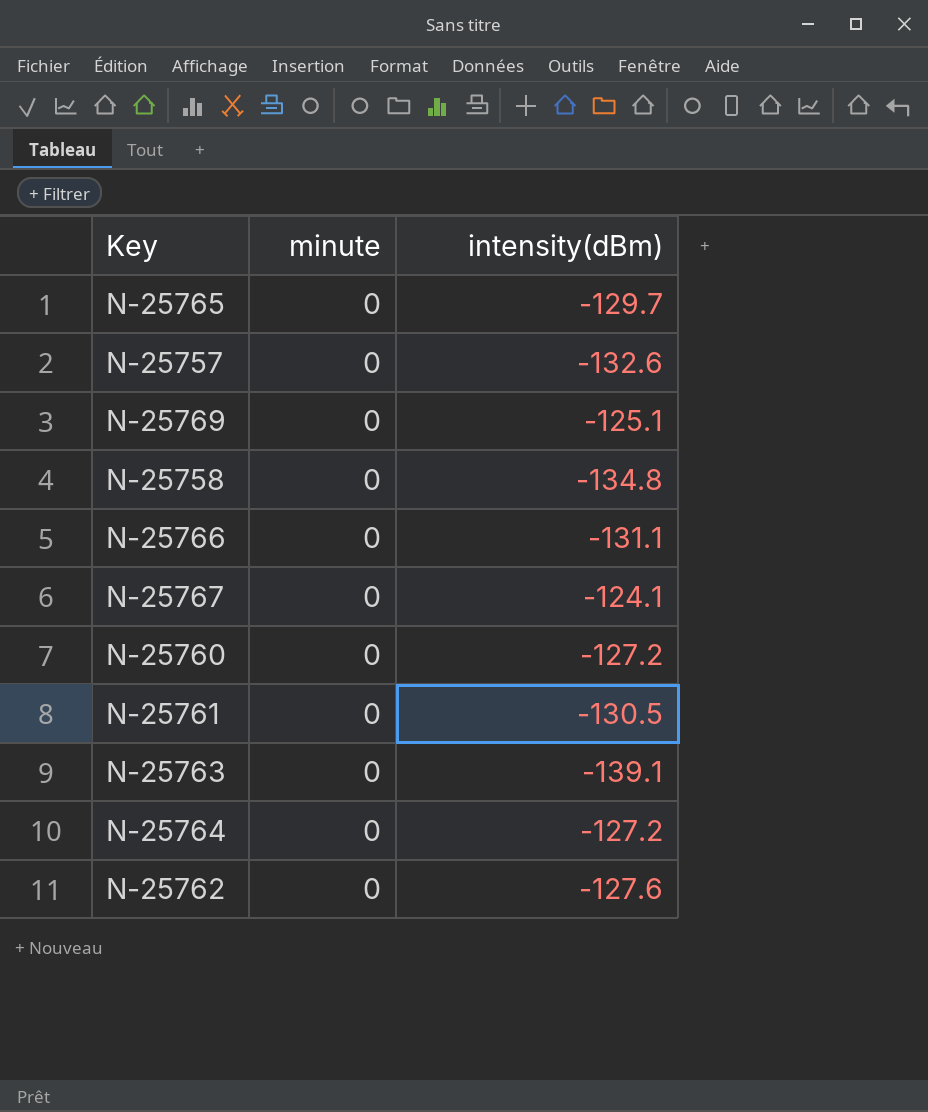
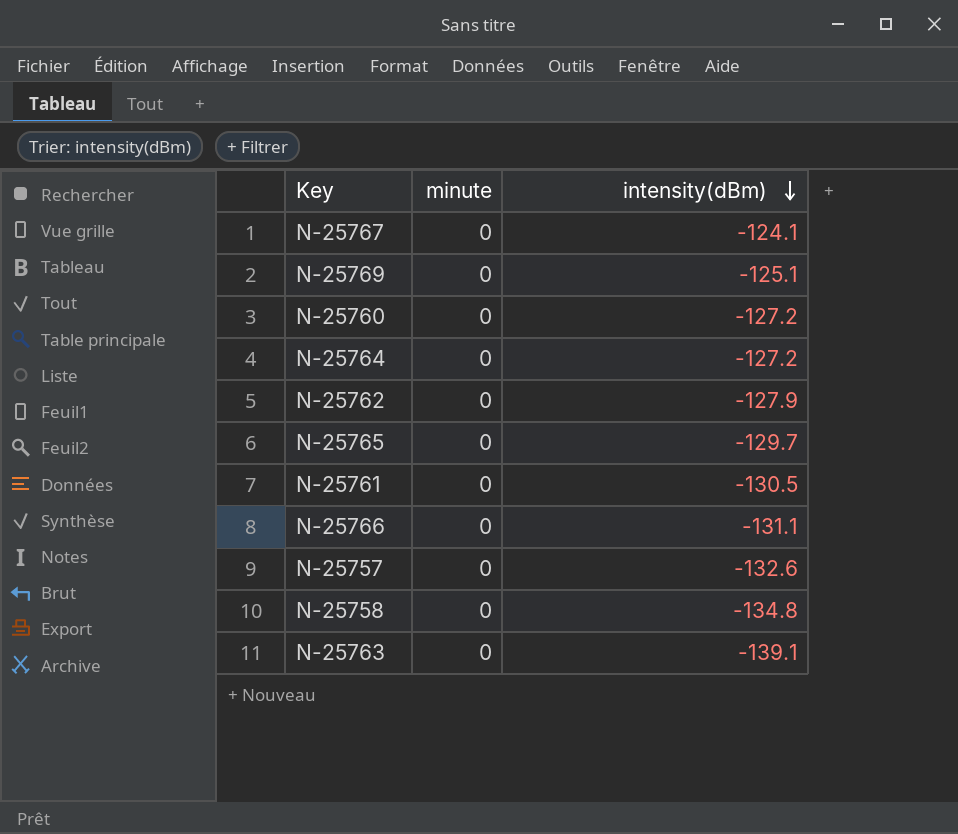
row order: none -> intensity(dBm) descending
N-25762 | intensity(dBm): -127.6 -> -127.9

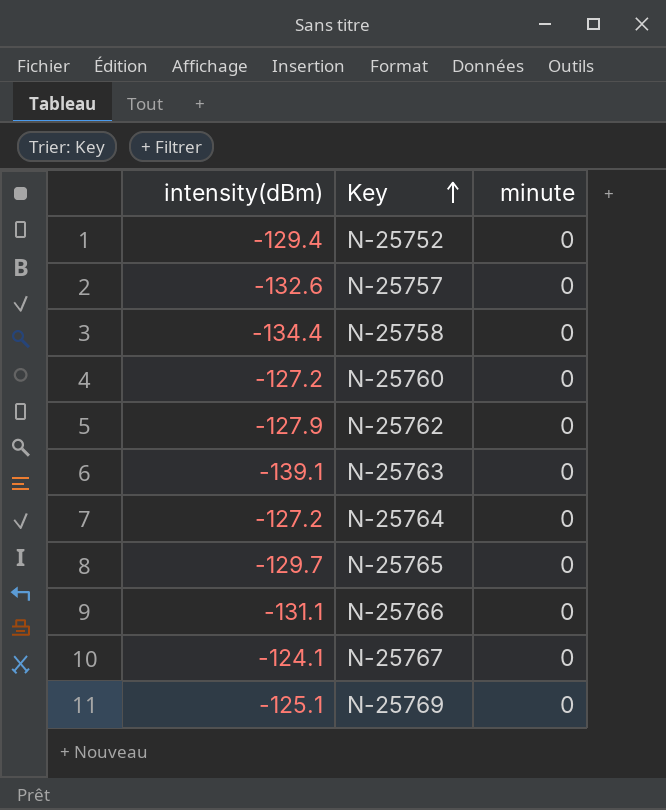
row order: intensity(dBm) descending -> Key ascending
column intensity(dBm) | position: 3 -> 1
row N-25761: 0 | -130.5 -> none
row N-25752: none -> -129.4 | 0
N-25758 | intensity(dBm): -134.8 -> -134.4

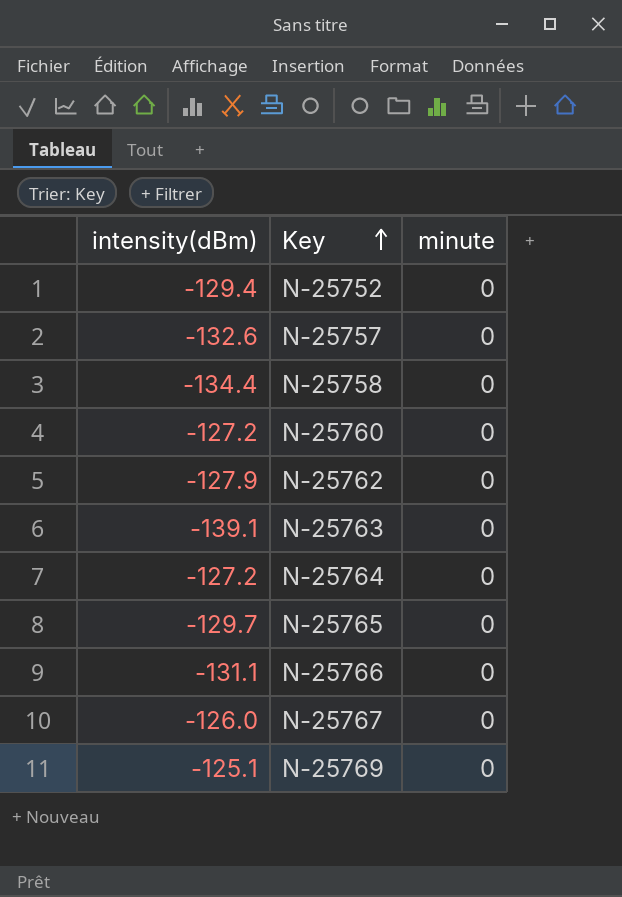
N-25767 | intensity(dBm): -124.1 -> -126.0

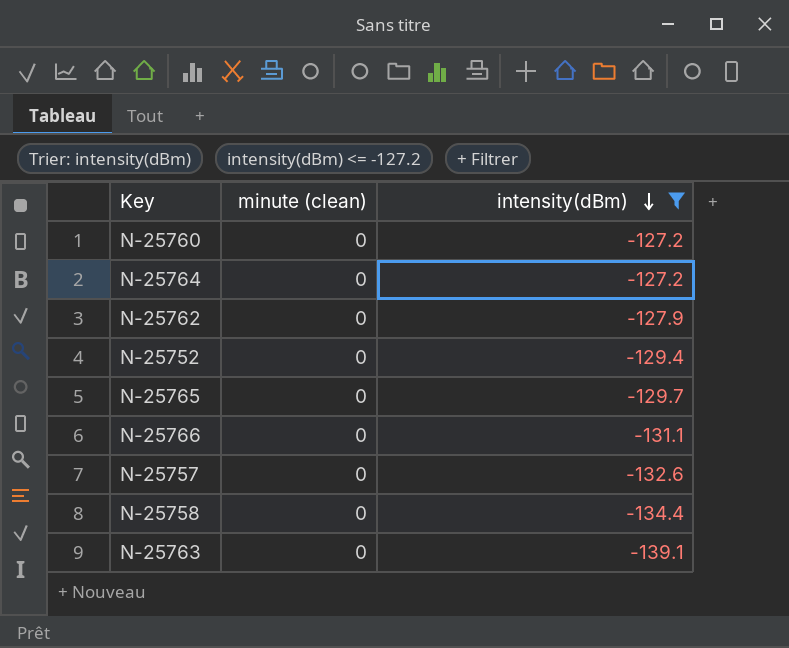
filter: none -> intensity(dBm) <= -127.2
row order: Key ascending -> intensity(dBm) descending
column name: minute -> minute (clean)
column intensity(dBm) | position: 1 -> 3

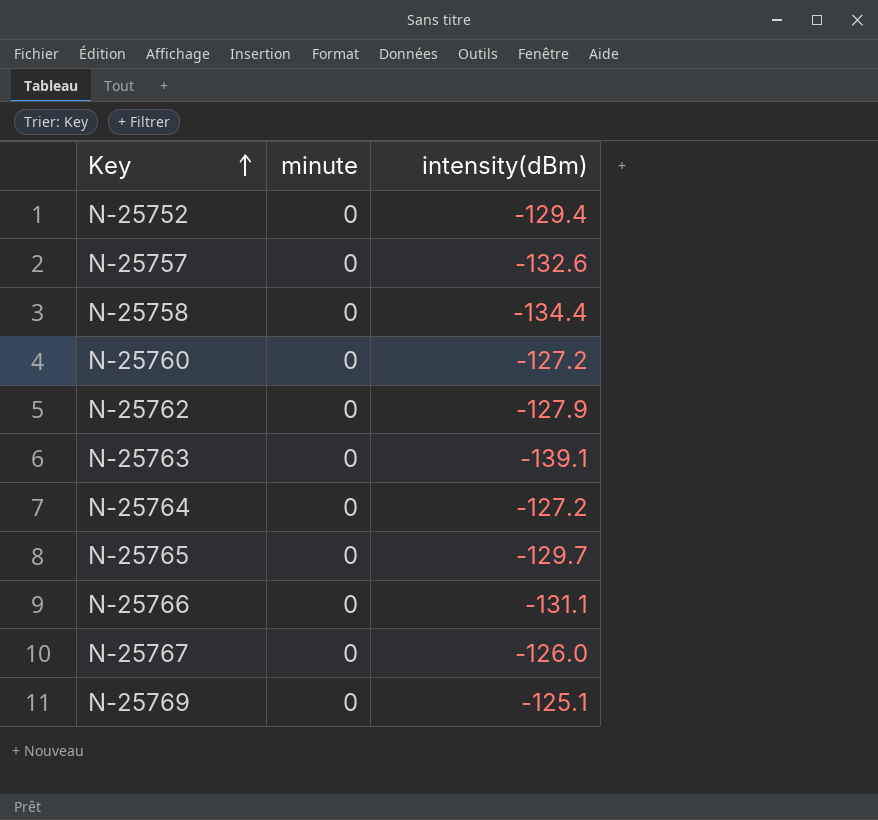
filter: intensity(dBm) <= -127.2 -> none
row order: intensity(dBm) descending -> Key ascending
column name: minute (clean) -> minute

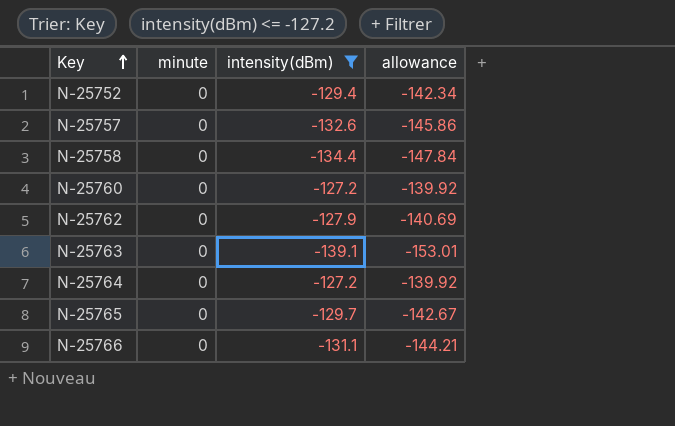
filter: none -> intensity(dBm) <= -127.2
column allowance | formula: none -> [intensity(dBm)] * 1.1

